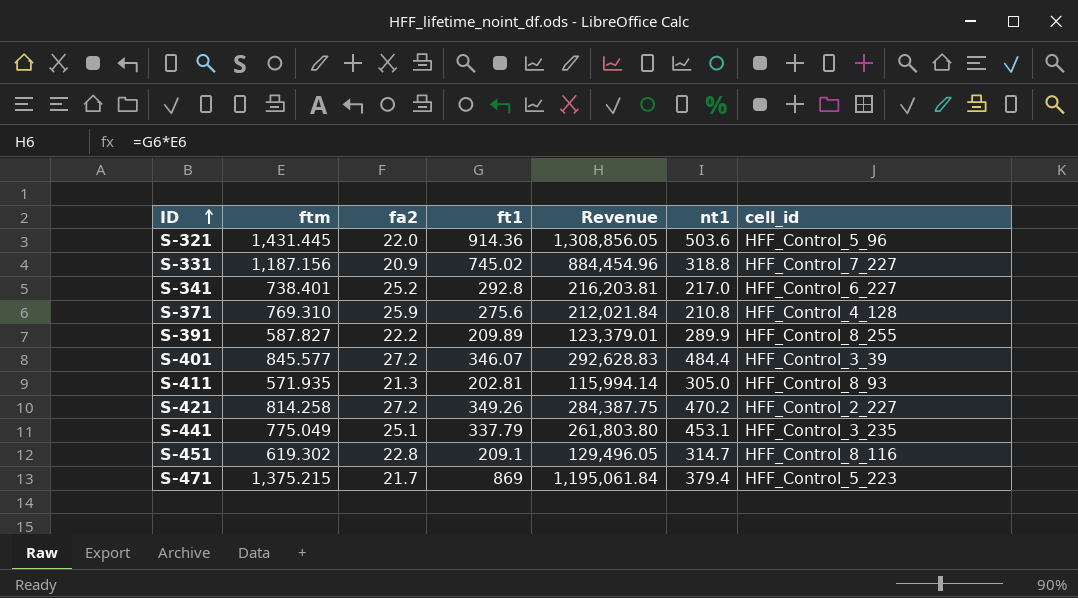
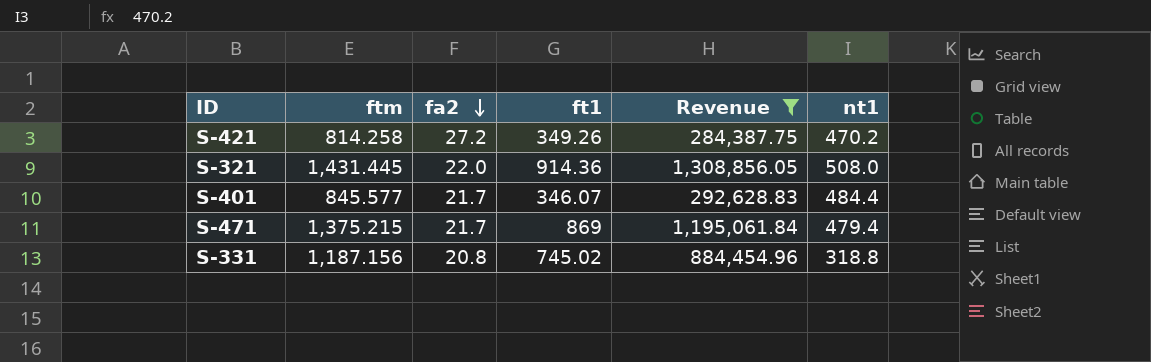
filter: none -> Revenue >= 284,387.75
row order: ID ascending -> fa2 descending
column cell_id | position: 7 -> none
S-321 | nt1: 503.6 -> 508.0
S-401 | fa2: 27.2 -> 21.7
S-471 | nt1: 379.4 -> 479.4
S-331 | fa2: 20.9 -> 20.8

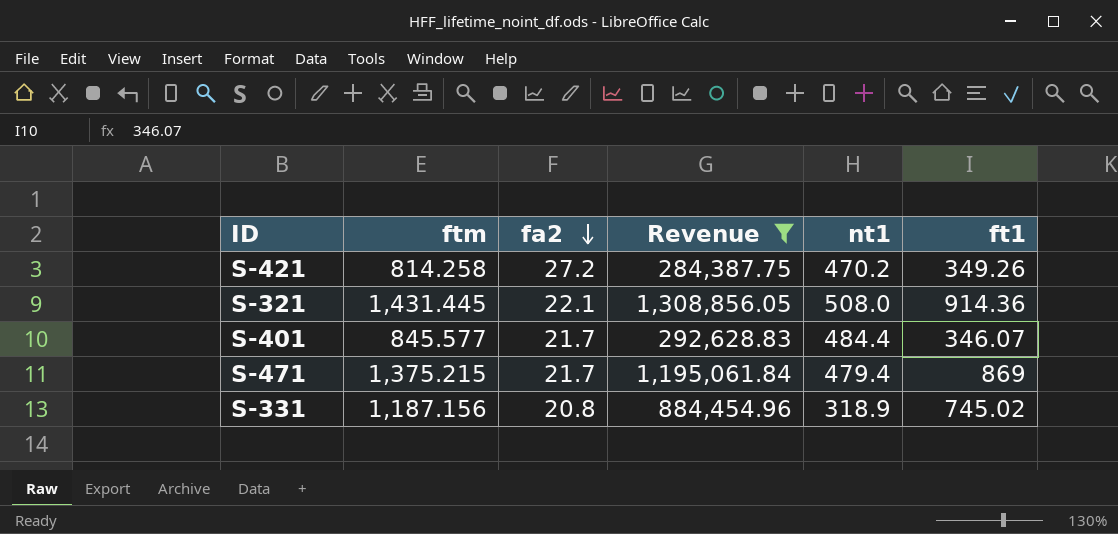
column ft1 | position: 4 -> 6
S-321 | fa2: 22.0 -> 22.1
S-331 | nt1: 318.8 -> 318.9

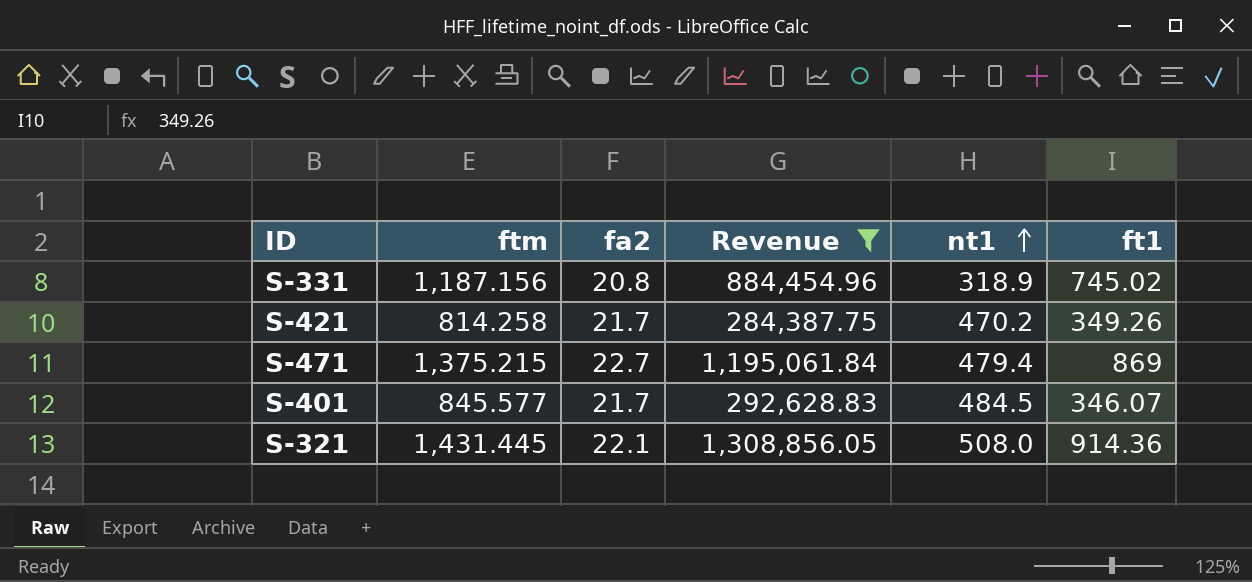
row order: fa2 descending -> nt1 ascending
S-421 | fa2: 27.2 -> 21.7
S-471 | fa2: 21.7 -> 22.7
S-401 | nt1: 484.4 -> 484.5

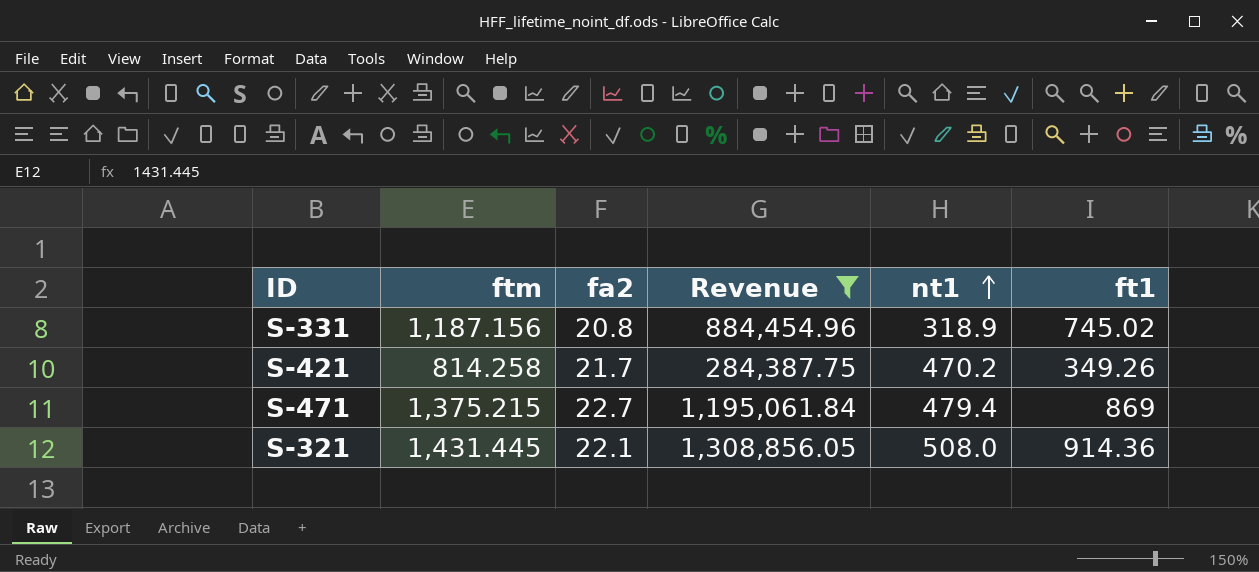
row S-401: 845.577 | 21.7 | 292,628.83 | 484.5 | 346.07 -> none

